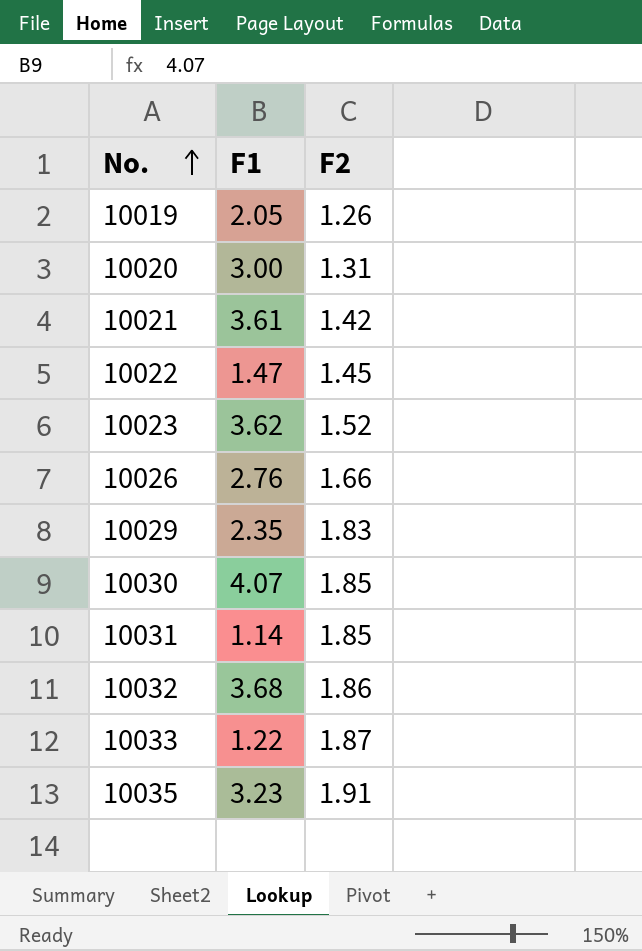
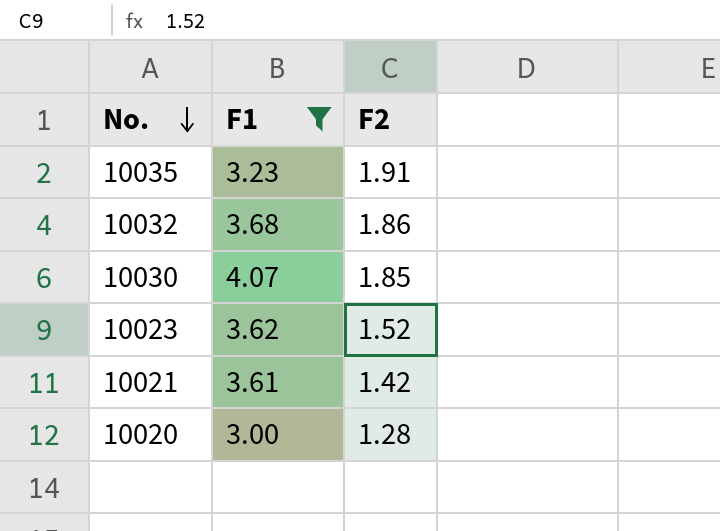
filter: none -> F1 >= 3.00
row order: No. ascending -> No. descending
10020 | F2: 1.31 -> 1.28

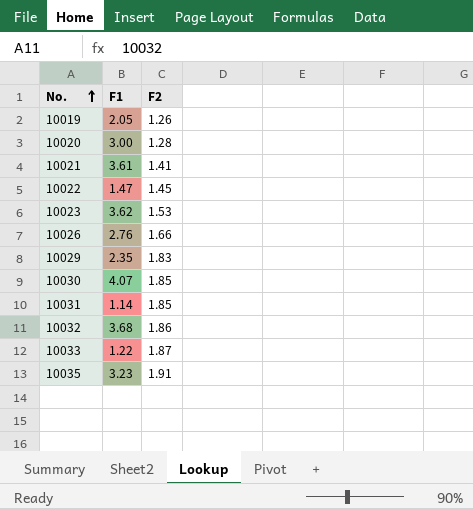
filter: F1 >= 3.00 -> none
row order: No. descending -> No. ascending
10021 | F2: 1.42 -> 1.41
10023 | F2: 1.52 -> 1.53

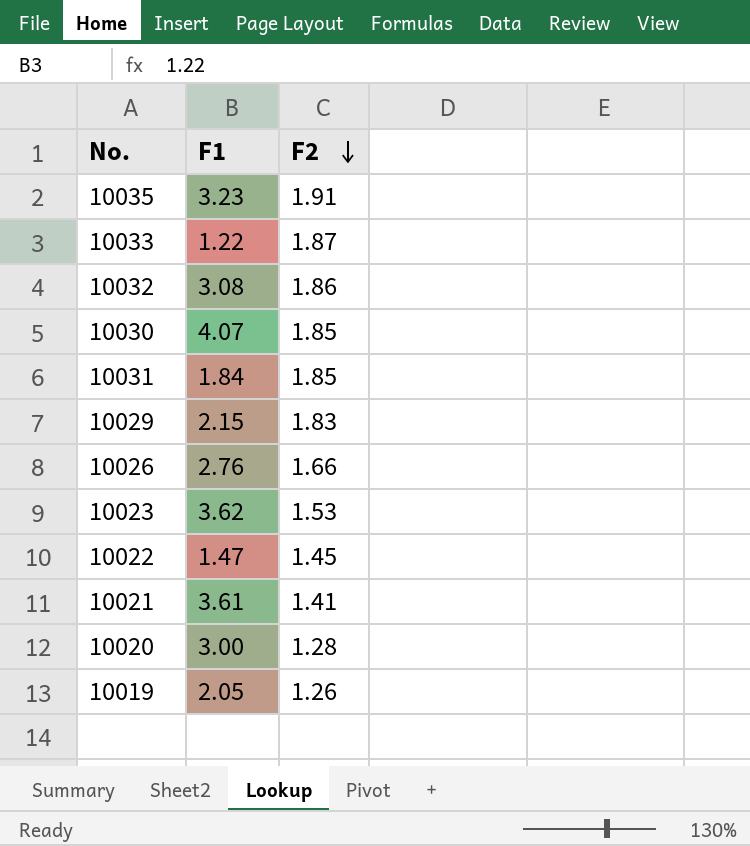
row order: No. ascending -> F2 descending
10032 | F1: 3.68 -> 3.08
10031 | F1: 1.14 -> 1.84
10029 | F1: 2.35 -> 2.15

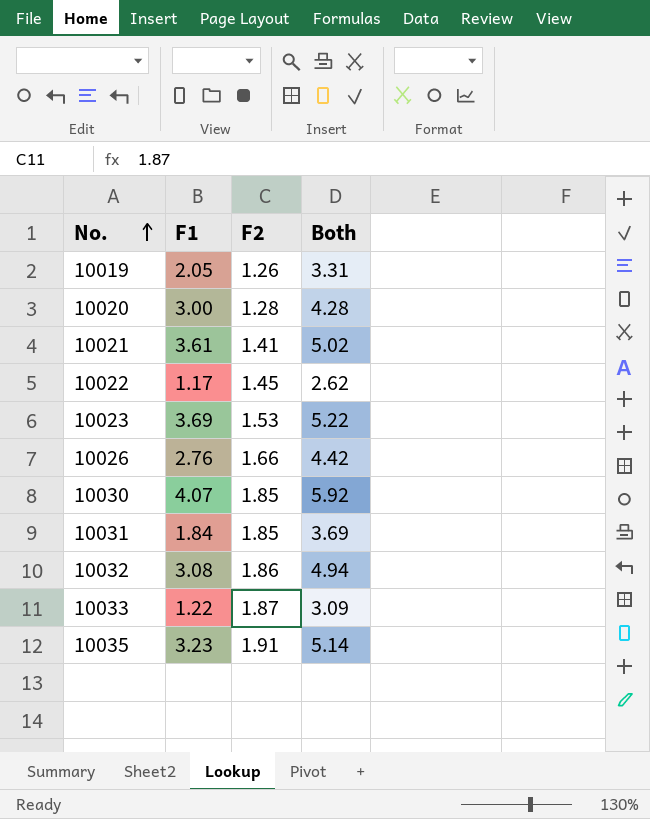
row order: F2 descending -> No. ascending
column Both | formula: none -> [F1] + [F2]
row 10029: 2.15 | 1.83 -> none
10022 | F1: 1.47 -> 1.17
10023 | F1: 3.62 -> 3.69

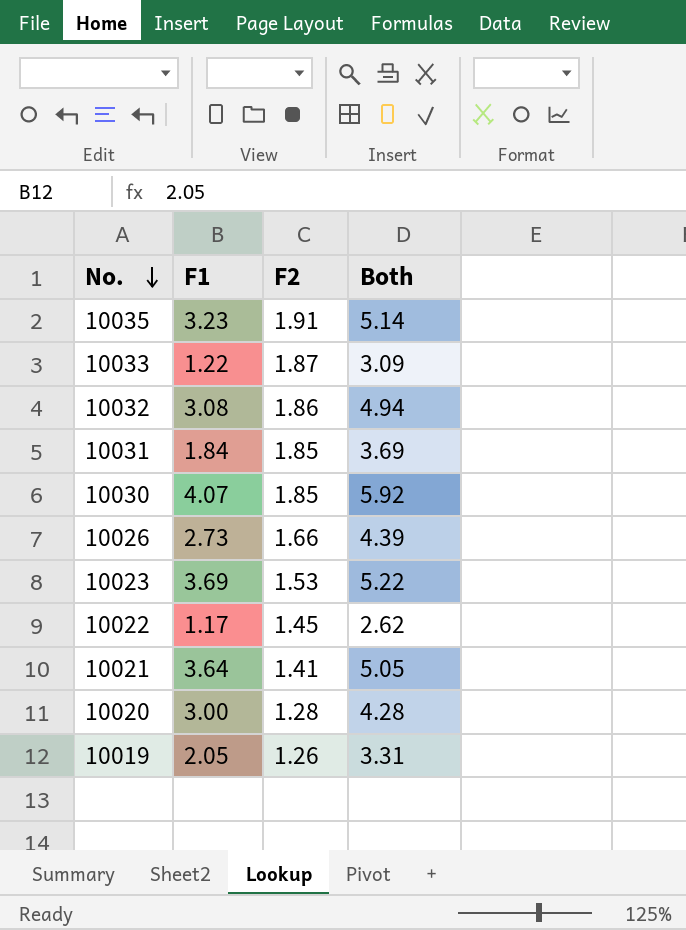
row order: No. ascending -> No. descending
10026 | F1: 2.76 -> 2.73
10026 | Both: 4.42 -> 4.39
10021 | F1: 3.61 -> 3.64
10021 | Both: 5.02 -> 5.05

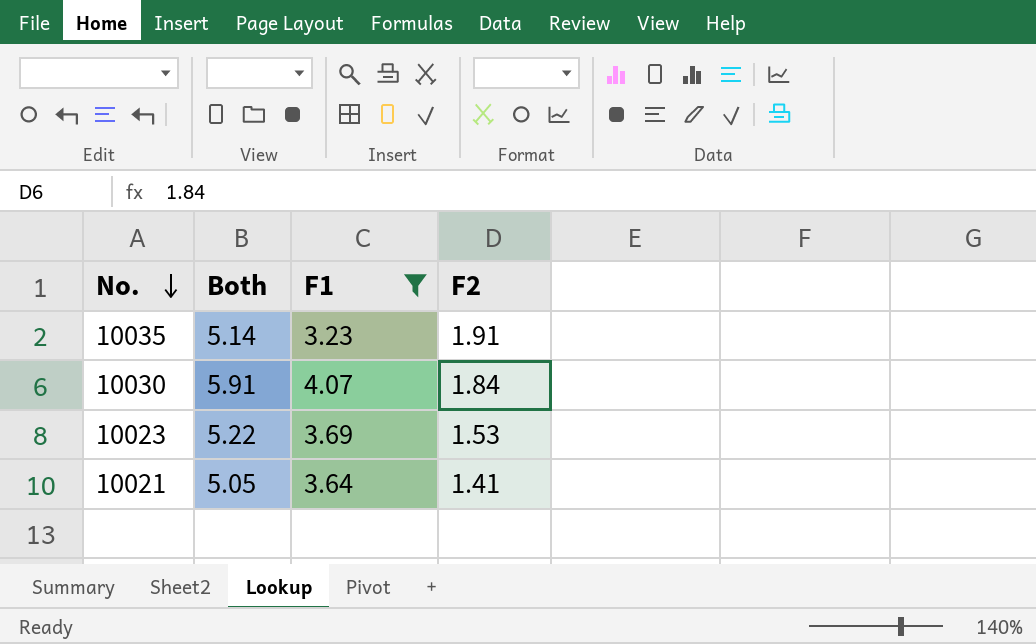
filter: none -> F1 >= 3.23
column Both | position: 4 -> 2
10030 | Both: 5.92 -> 5.91
10030 | F2: 1.85 -> 1.84

